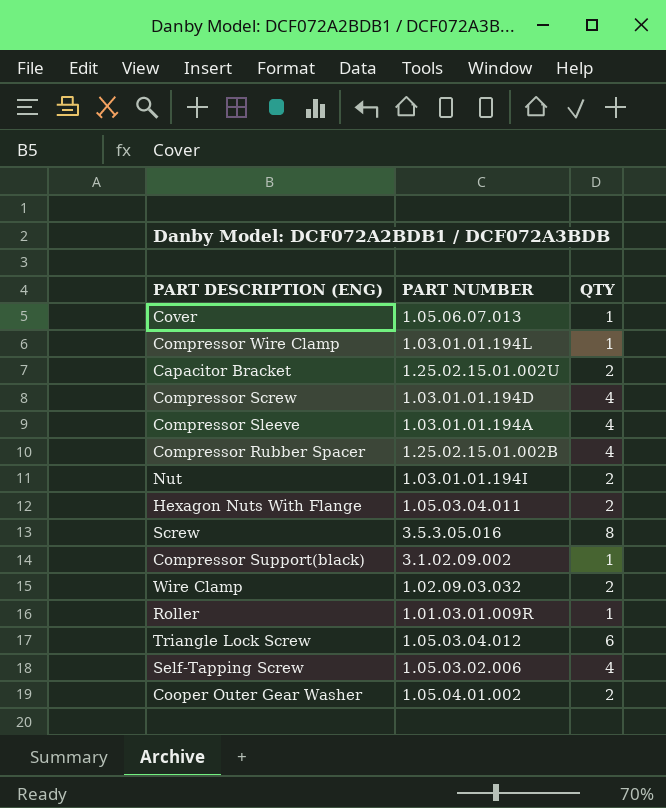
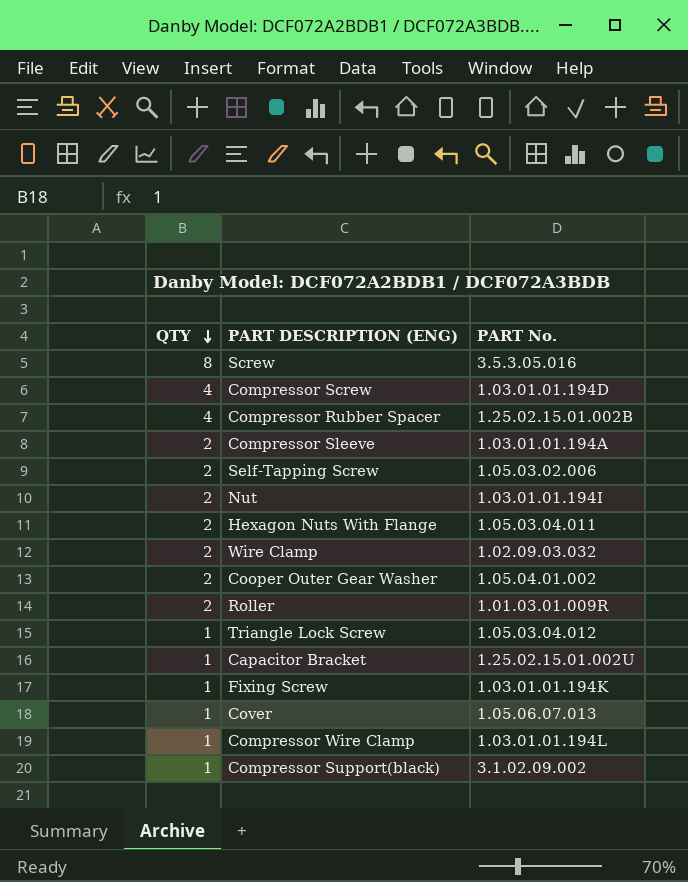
row order: none -> QTY descending
column QTY | position: 3 -> 1
column name: PART NUMBER -> PART No.
Compressor Sleeve | QTY: 4 -> 2
Self-Tapping Screw | QTY: 4 -> 2
Roller | QTY: 1 -> 2
Triangle Lock Screw | QTY: 6 -> 1
Capacitor Bracket | QTY: 2 -> 1
row Fixing Screw: none -> 1 | 1.03.01.01.194K

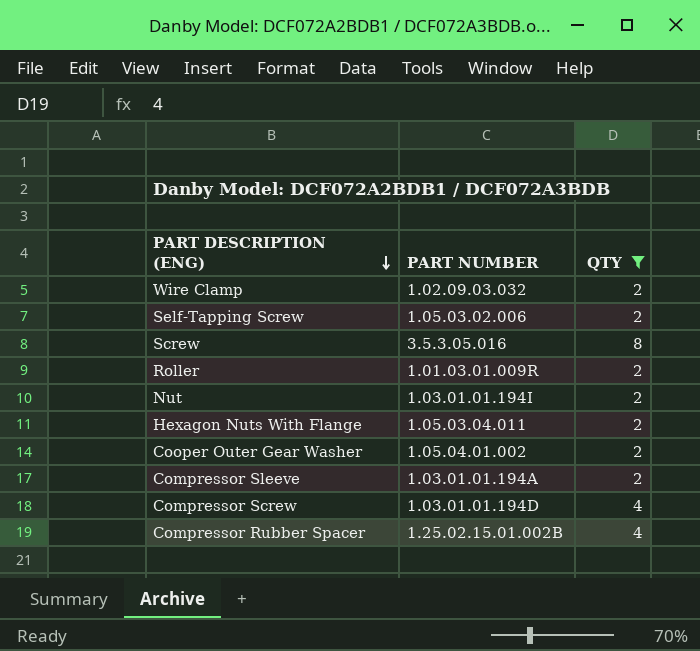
filter: none -> QTY != 1
row order: QTY descending -> PART DESCRIPTION (ENG) descending
column name: PART No. -> PART NUMBER
column QTY | position: 1 -> 3

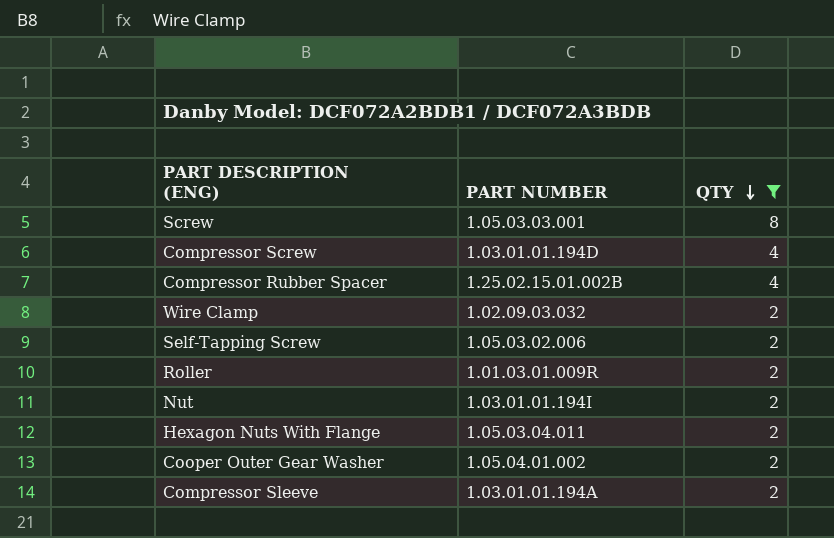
row order: PART DESCRIPTION (ENG) descending -> QTY descending
Screw | PART NUMBER: 3.5.3.05.016 -> 1.05.03.03.001

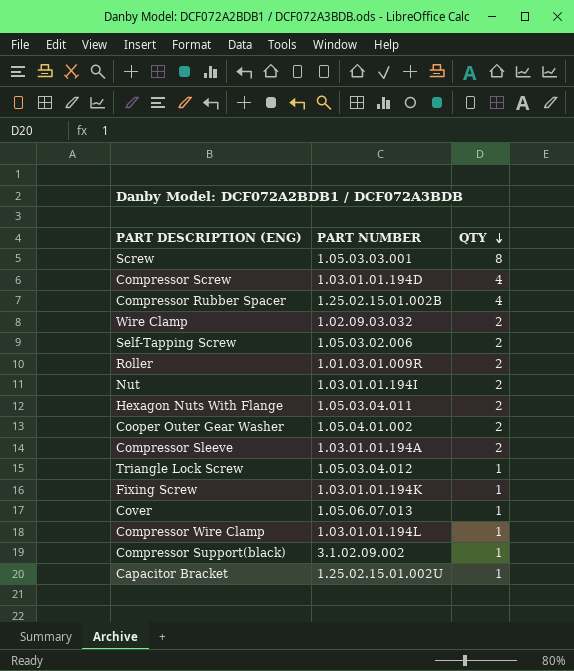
filter: QTY != 1 -> none

